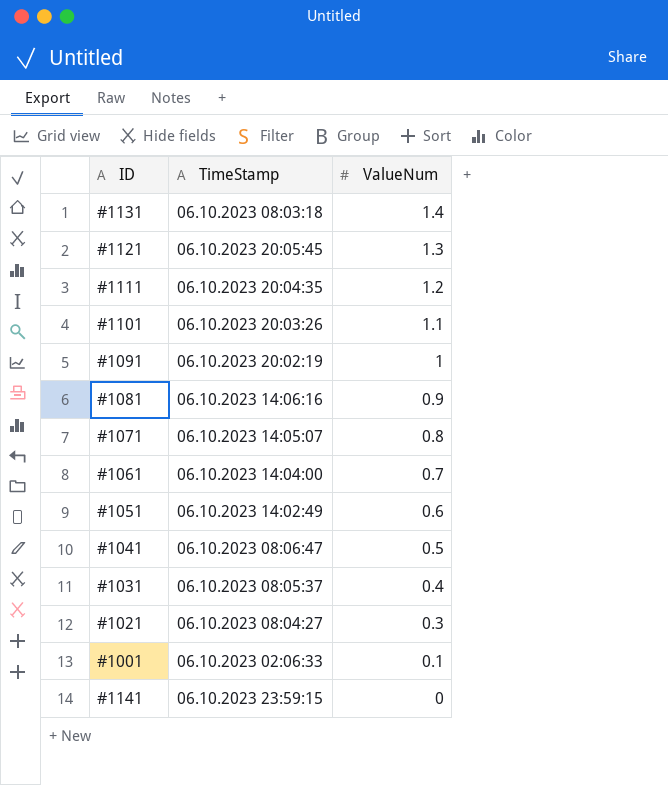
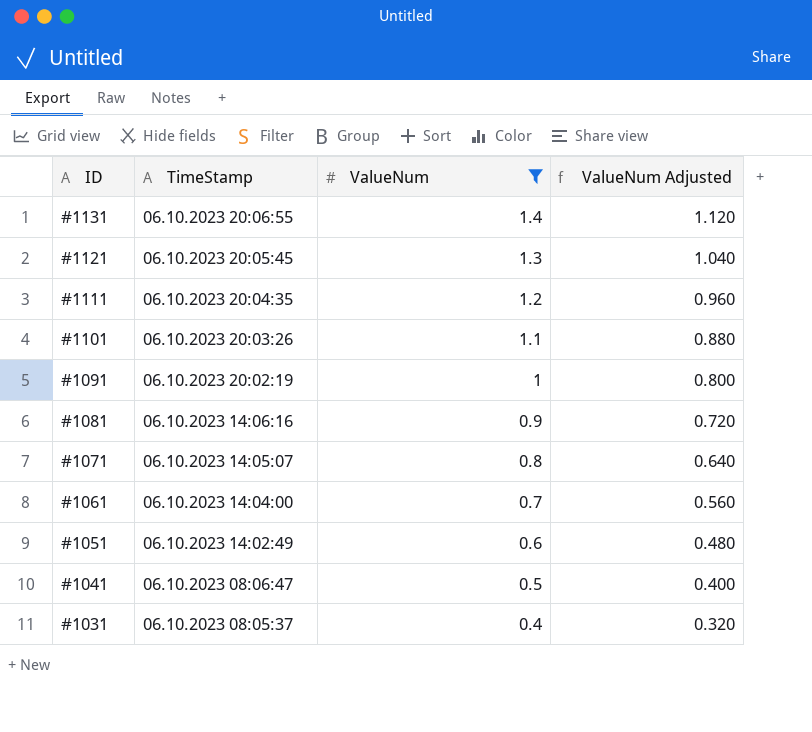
filter: none -> ValueNum >= 0.4
column ValueNum Adjusted | formula: none -> [ValueNum] * 0.8
#1131 | TimeStamp: 06.10.2023 08:03:18 -> 06.10.2023 20:06:55

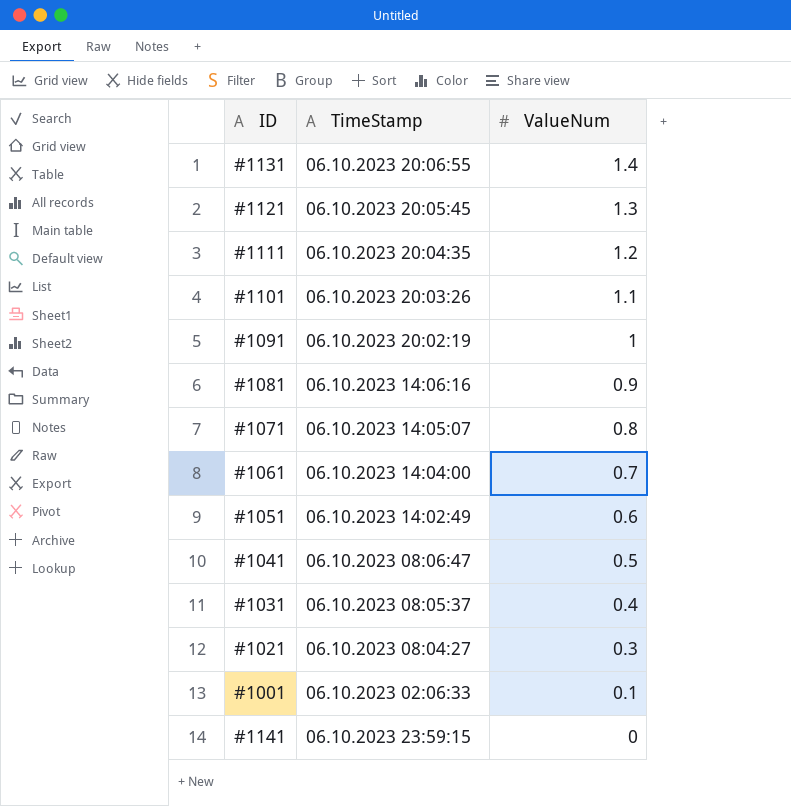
filter: ValueNum >= 0.4 -> none
column ValueNum Adjusted | formula: [ValueNum] * 0.8 -> none

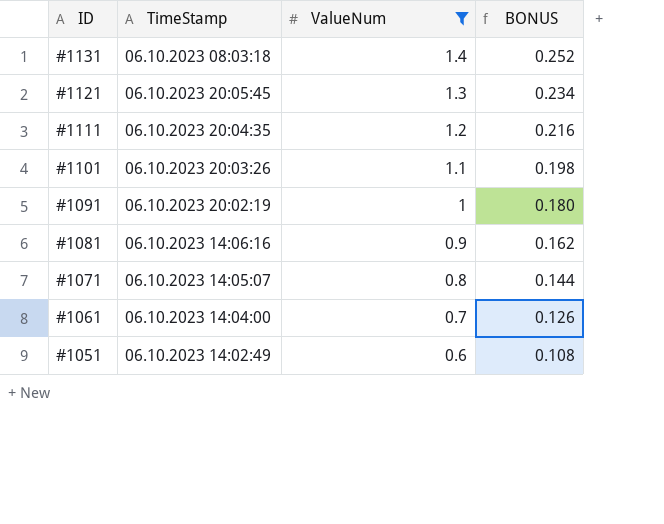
filter: none -> ValueNum >= 0.6
column BONUS | formula: none -> [ValueNum] * 0.18
#1131 | TimeStamp: 06.10.2023 20:06:55 -> 06.10.2023 08:03:18

